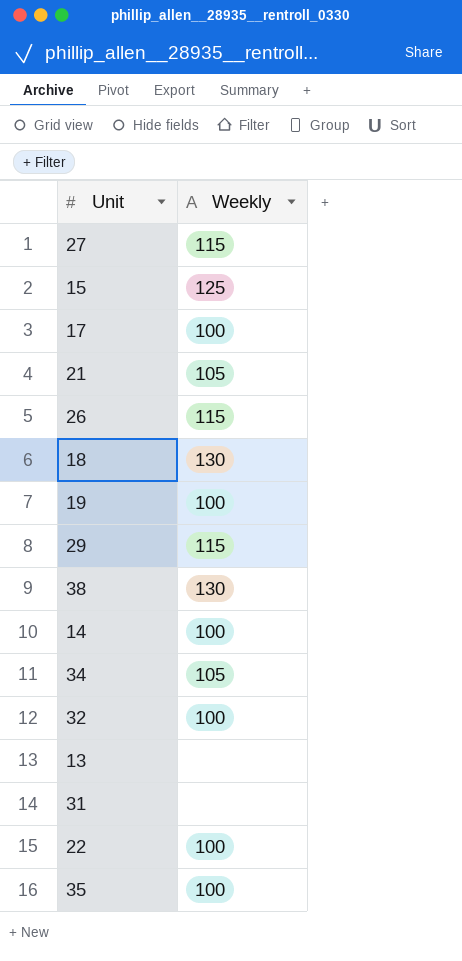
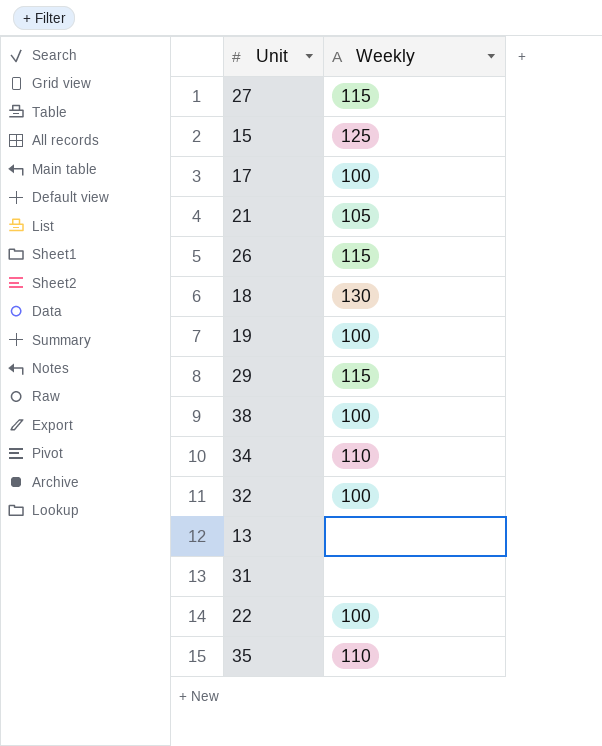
row 14: 100 -> none
38 | Weekly: 130 -> 100
34 | Weekly: 105 -> 110
35 | Weekly: 100 -> 110

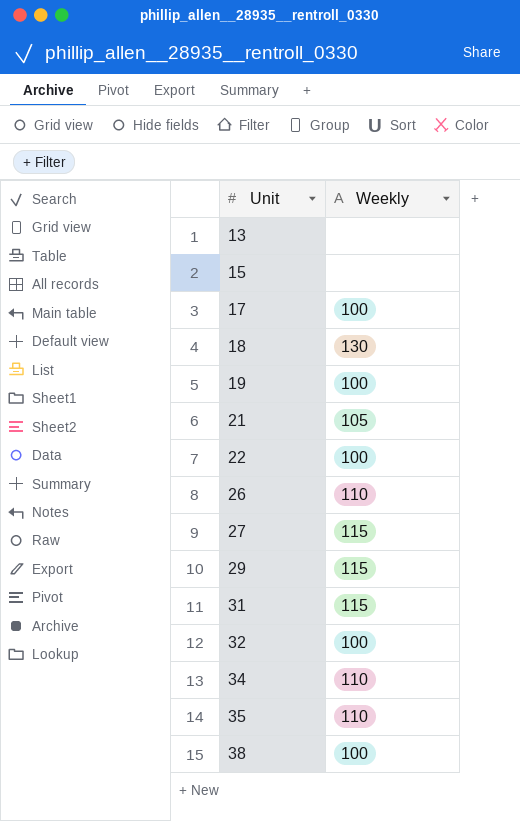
row order: none -> Unit ascending
15 | Weekly: 125 -> none
26 | Weekly: 115 -> 110
31 | Weekly: none -> 115

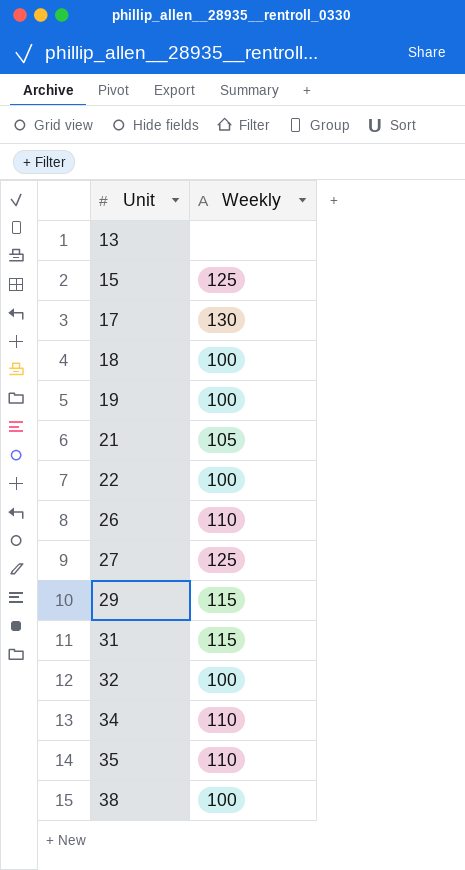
15 | Weekly: none -> 125
17 | Weekly: 100 -> 130
18 | Weekly: 130 -> 100
27 | Weekly: 115 -> 125

